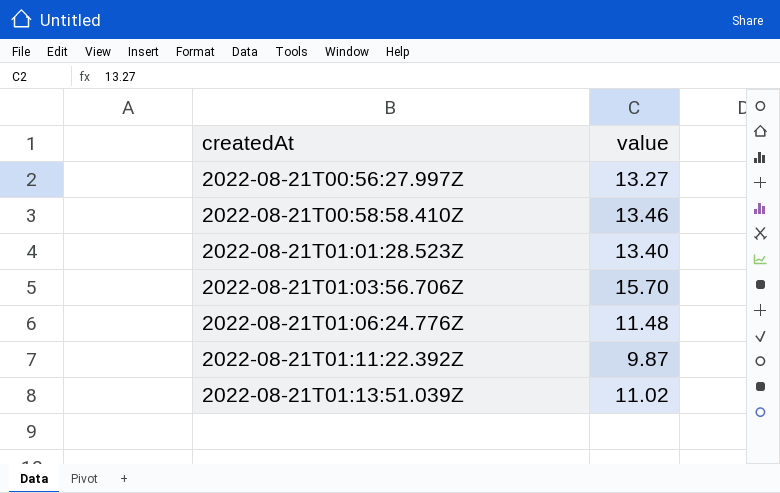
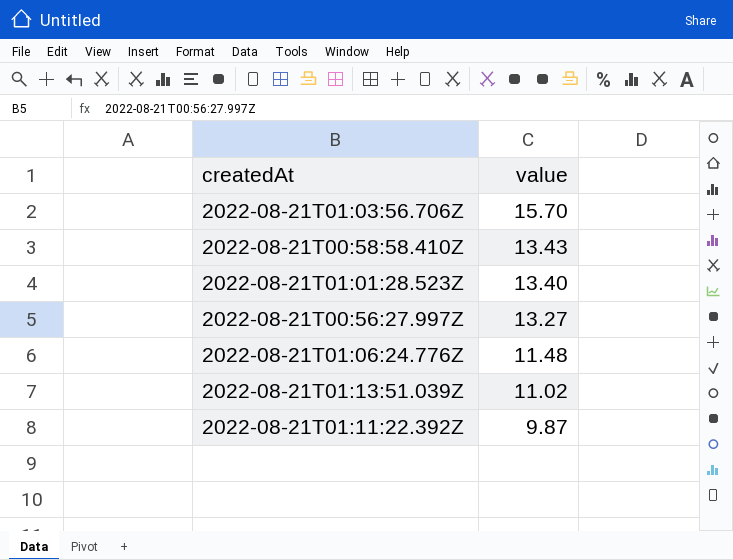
row order: createdAt ascending -> value descending
2022-08-21T00:58:58.410Z | value: 13.46 -> 13.43

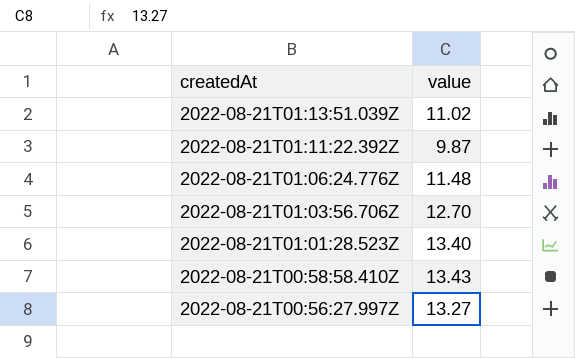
row order: value descending -> createdAt descending
2022-08-21T01:03:56.706Z | value: 15.70 -> 12.70

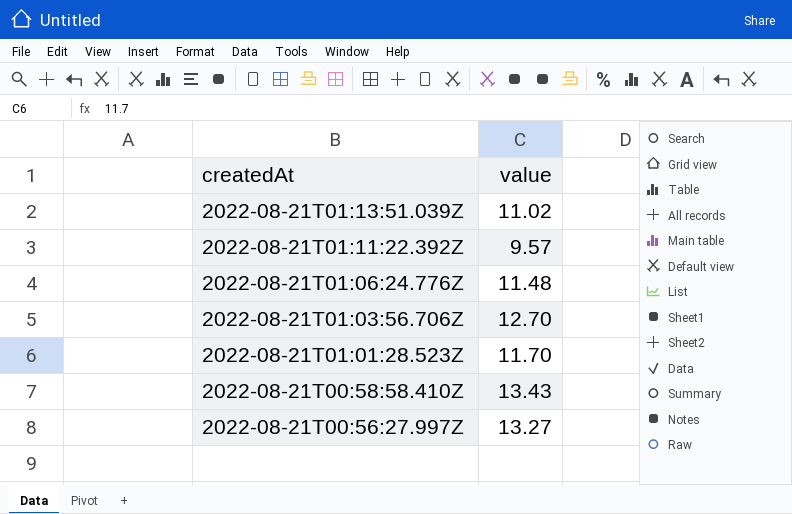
2022-08-21T01:11:22.392Z | value: 9.87 -> 9.57
2022-08-21T01:01:28.523Z | value: 13.40 -> 11.70

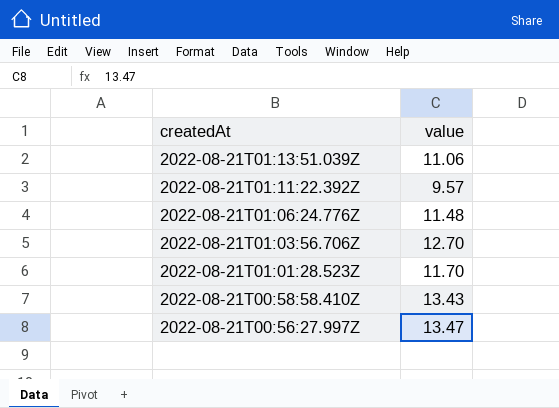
2022-08-21T01:13:51.039Z | value: 11.02 -> 11.06
2022-08-21T00:56:27.997Z | value: 13.27 -> 13.47

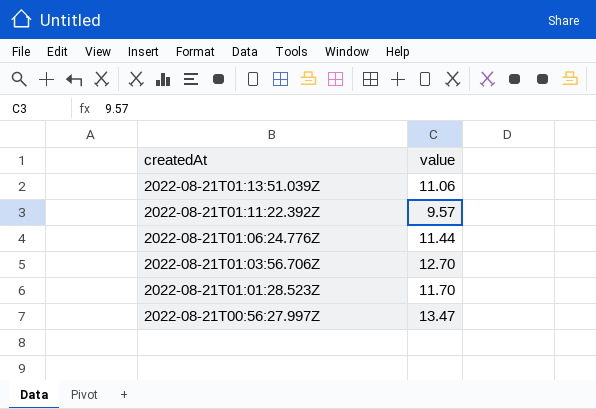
row 2022-08-21T00:58:58.410Z: 13.43 -> none
2022-08-21T01:06:24.776Z | value: 11.48 -> 11.44

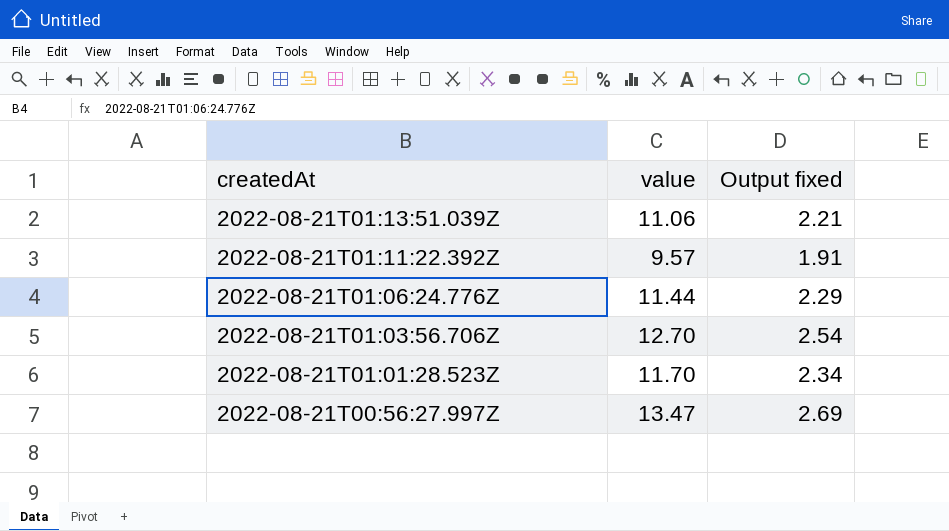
column Output fixed | formula: none -> [value] * 0.2

